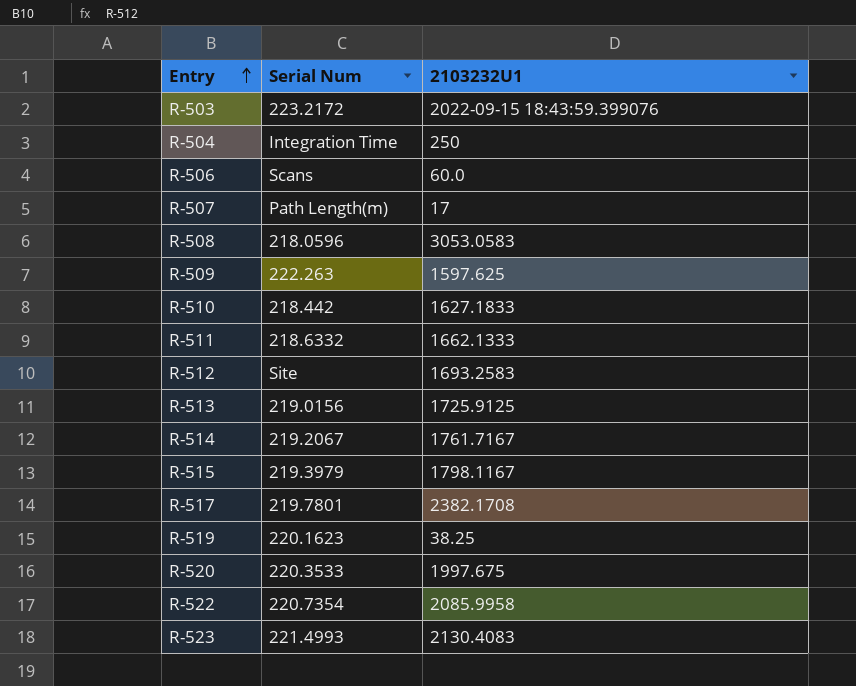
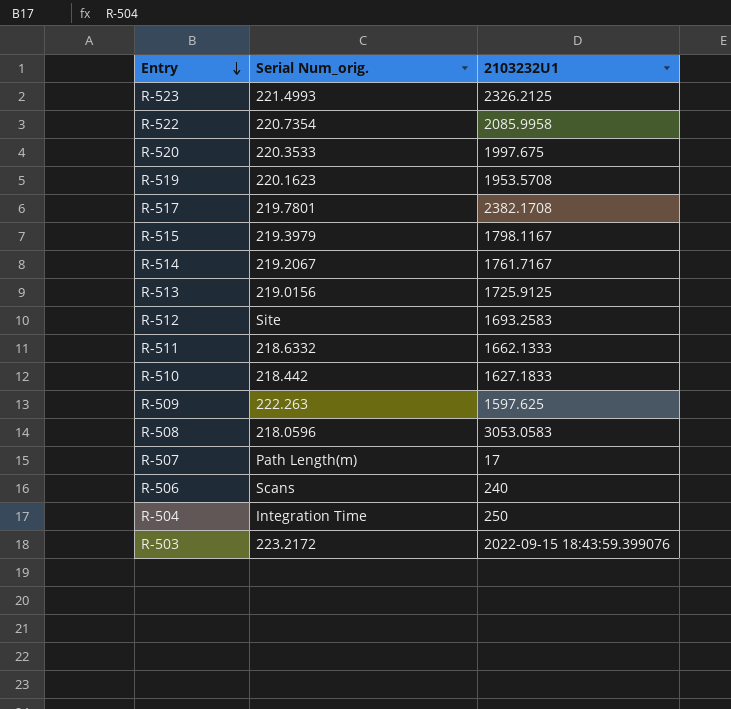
row order: Entry ascending -> Entry descending
column name: Serial Num -> Serial Num_orig.
R-523 | 2103232U1: 2130.4083 -> 2326.2125
R-519 | 2103232U1: 38.25 -> 1953.5708
R-506 | 2103232U1: 60.0 -> 240

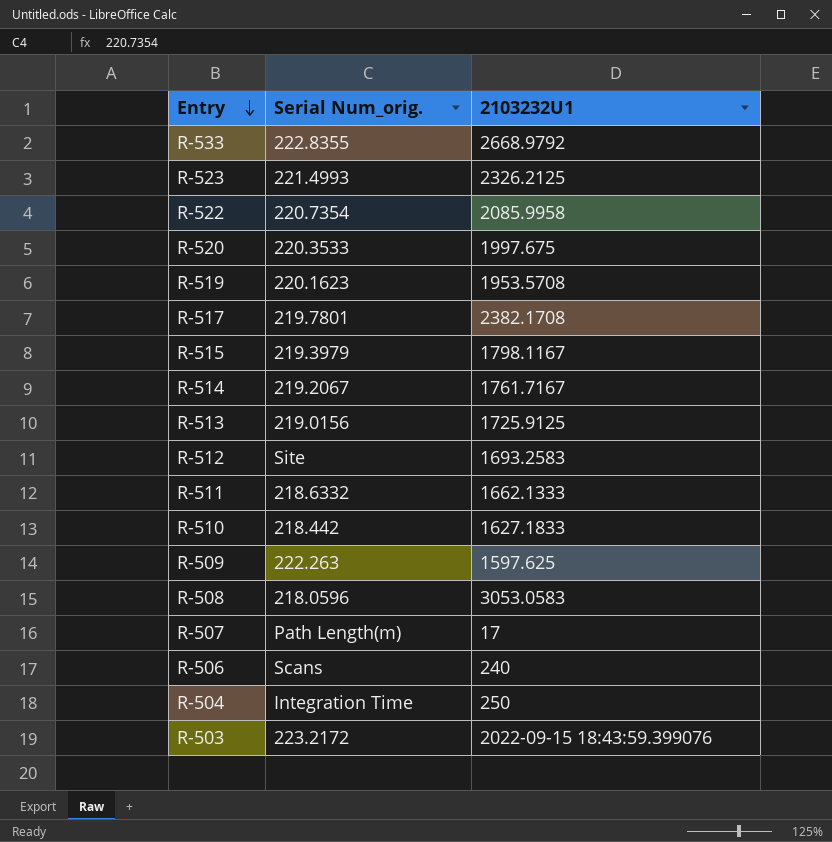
row R-533: none -> 222.8355 | 2668.9792

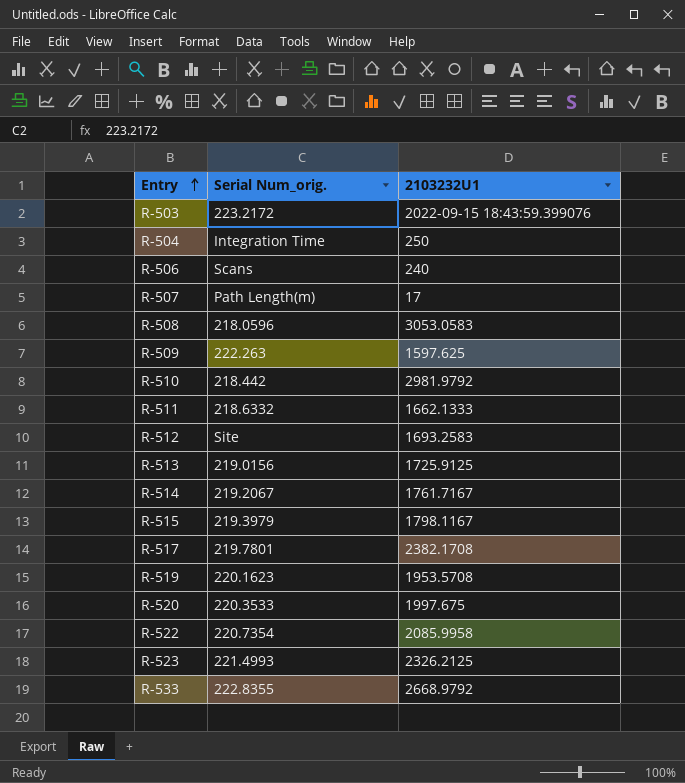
row order: Entry descending -> Entry ascending
R-510 | 2103232U1: 1627.1833 -> 2981.9792

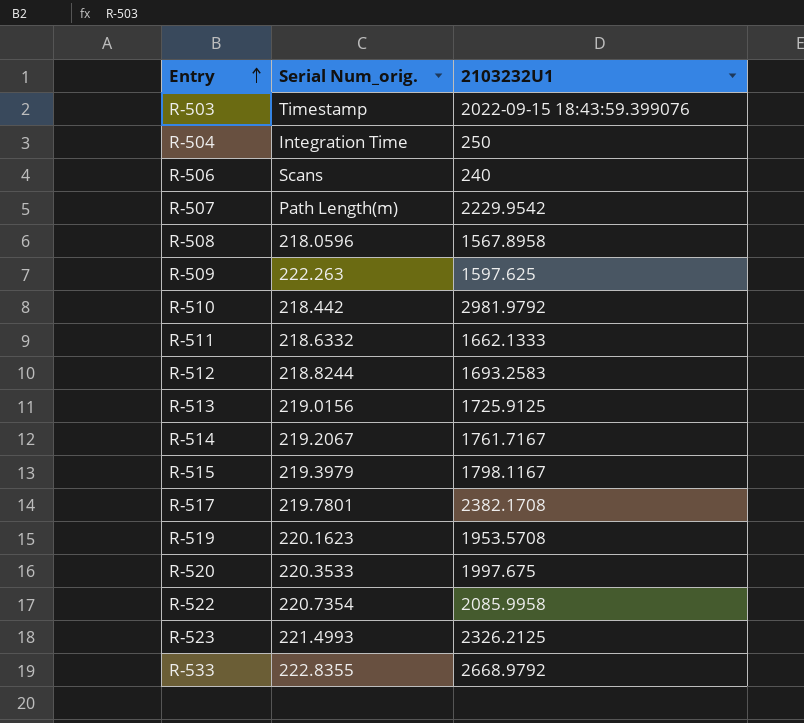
R-503 | Serial Num_orig.: 223.2172 -> Timestamp
R-507 | 2103232U1: 17 -> 2229.9542
R-508 | 2103232U1: 3053.0583 -> 1567.8958
R-512 | Serial Num_orig.: Site -> 218.8244

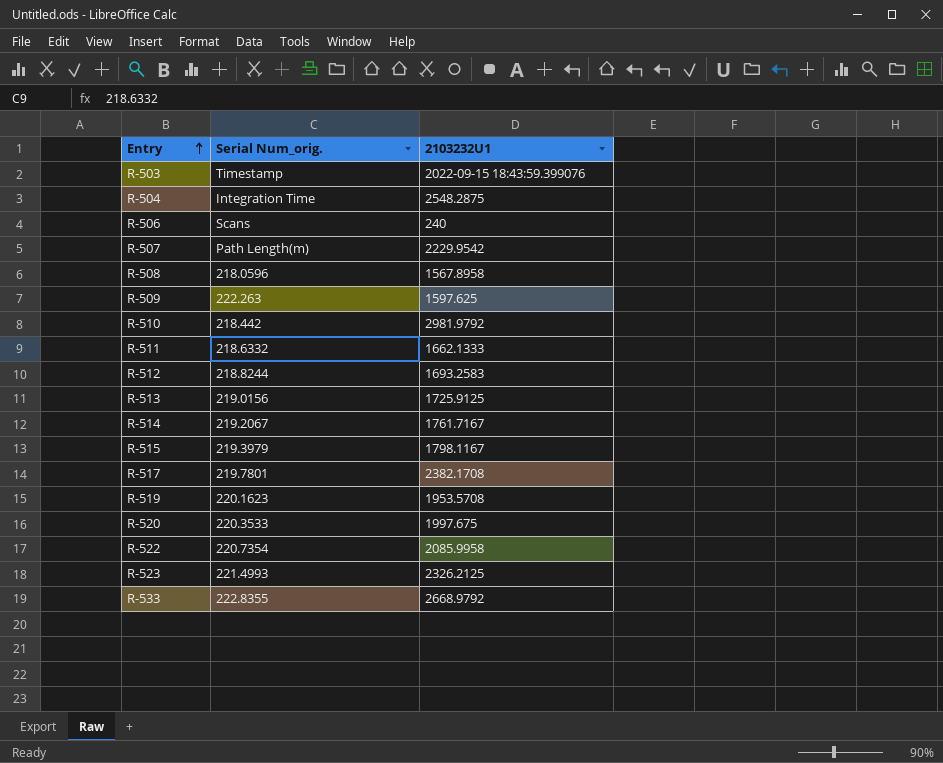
R-504 | 2103232U1: 250 -> 2548.2875

